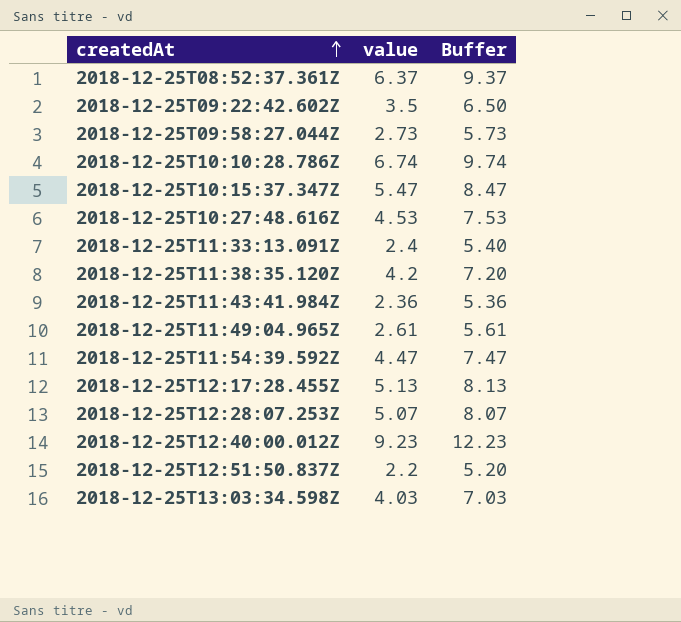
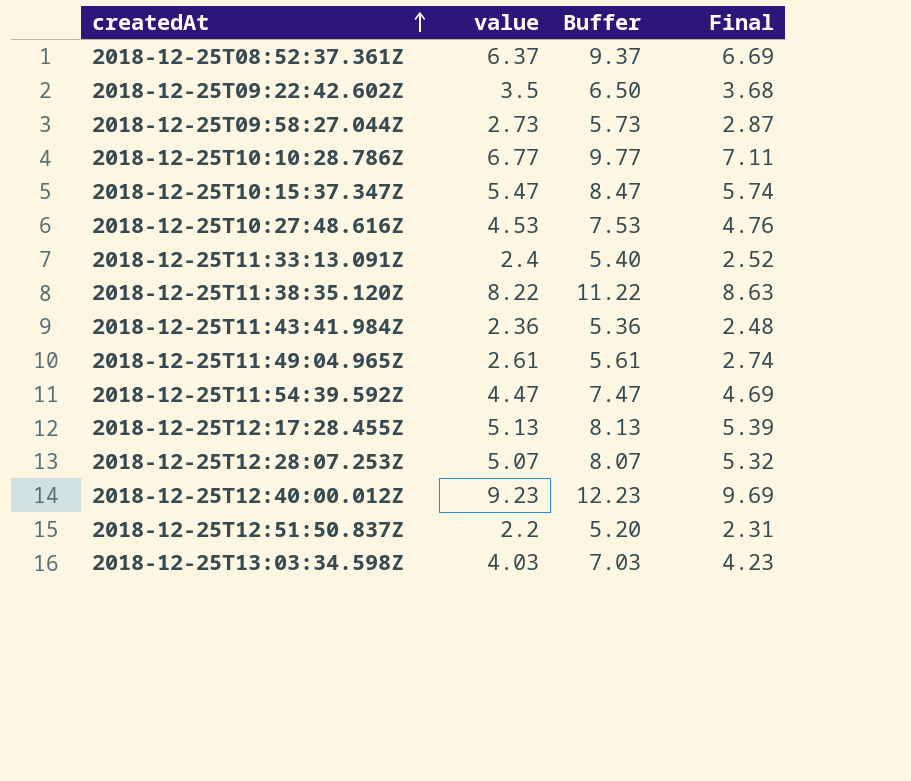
column Final | formula: none -> [value] * 1.05
2018-12-25T10:10:28.786Z | value: 6.74 -> 6.77
2018-12-25T10:10:28.786Z | Buffer: 9.74 -> 9.77
2018-12-25T11:38:35.120Z | value: 4.2 -> 8.22
2018-12-25T11:38:35.120Z | Buffer: 7.20 -> 11.22

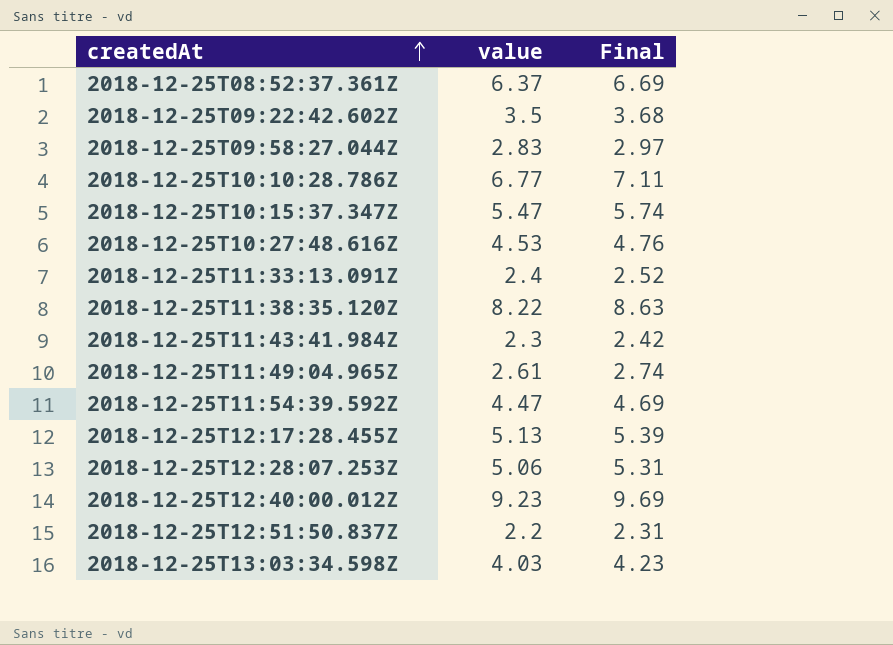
column Buffer | formula: [value] + 3 -> none
2018-12-25T09:58:27.044Z | value: 2.73 -> 2.83
2018-12-25T09:58:27.044Z | Final: 2.87 -> 2.97
2018-12-25T11:43:41.984Z | value: 2.36 -> 2.3
2018-12-25T11:43:41.984Z | Final: 2.48 -> 2.42
2018-12-25T12:28:07.253Z | value: 5.07 -> 5.06
2018-12-25T12:28:07.253Z | Final: 5.32 -> 5.31

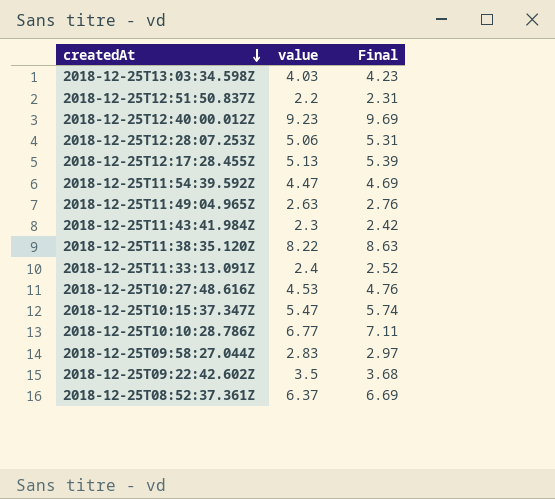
row order: createdAt ascending -> createdAt descending
2018-12-25T11:49:04.965Z | value: 2.61 -> 2.63
2018-12-25T11:49:04.965Z | Final: 2.74 -> 2.76

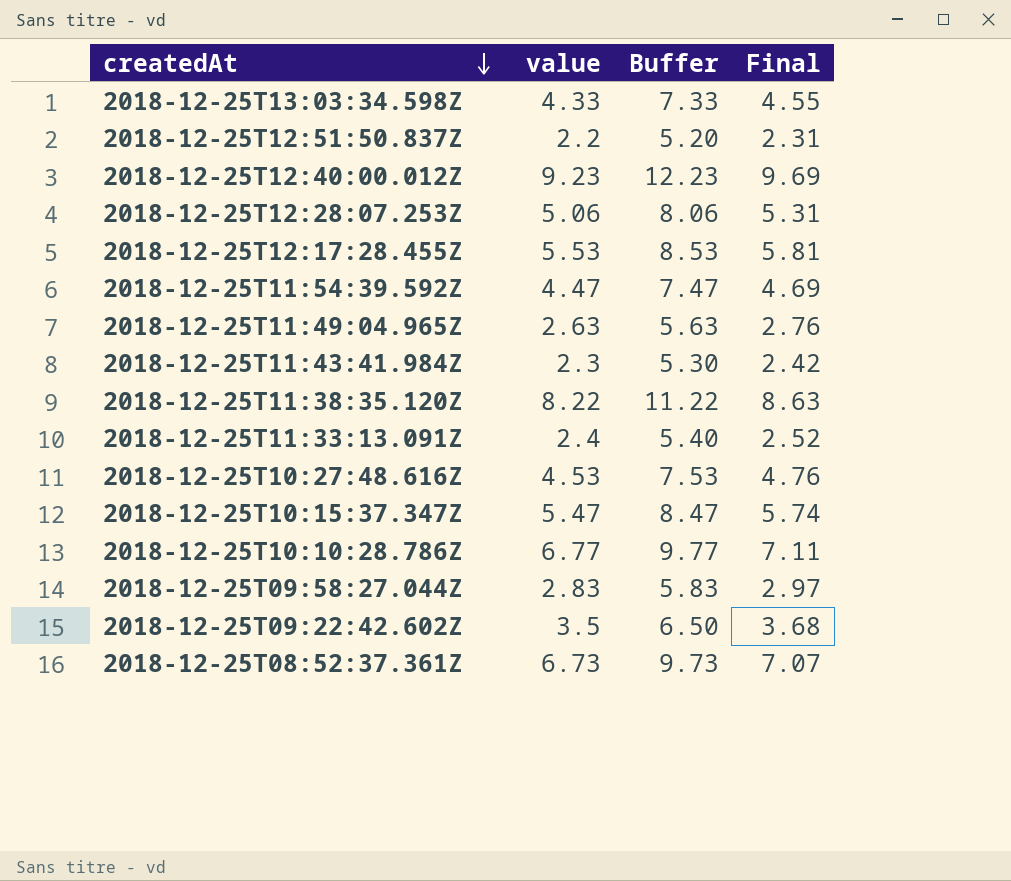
column Buffer | formula: none -> [value] + 3
2018-12-25T13:03:34.598Z | value: 4.03 -> 4.33
2018-12-25T13:03:34.598Z | Final: 4.23 -> 4.55
2018-12-25T12:17:28.455Z | value: 5.13 -> 5.53
2018-12-25T12:17:28.455Z | Final: 5.39 -> 5.81
2018-12-25T08:52:37.361Z | value: 6.37 -> 6.73
2018-12-25T08:52:37.361Z | Final: 6.69 -> 7.07

